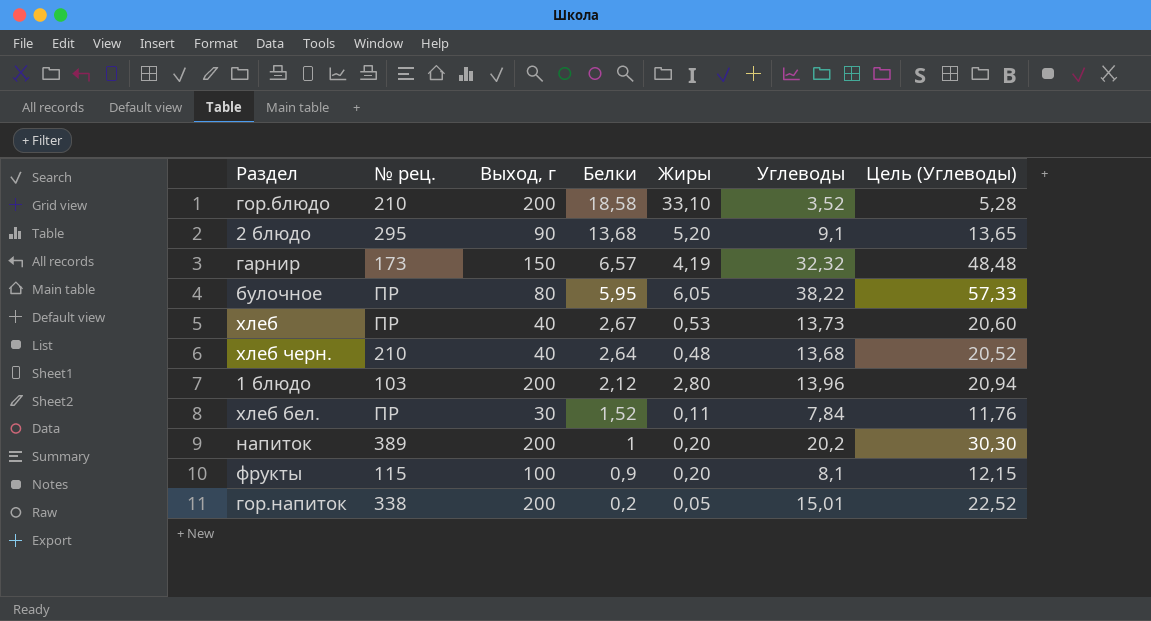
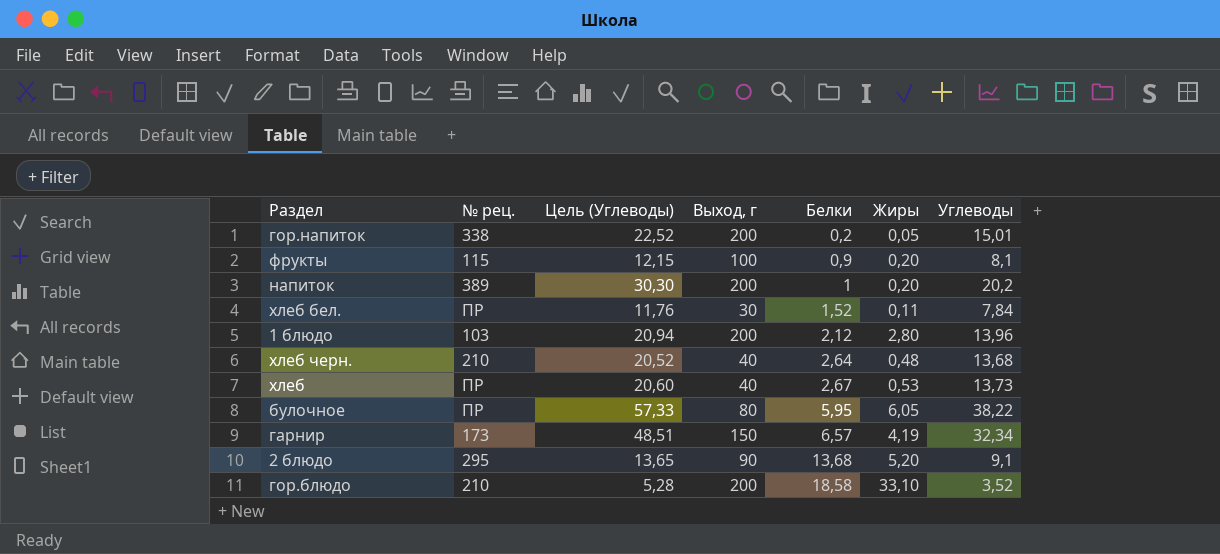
row order: Белки descending -> Белки ascending
column Цель (Углеводы) | position: 7 -> 3
гарнир | Цель (Углеводы): 48,48 -> 48,51
гарнир | Углеводы: 32,32 -> 32,34

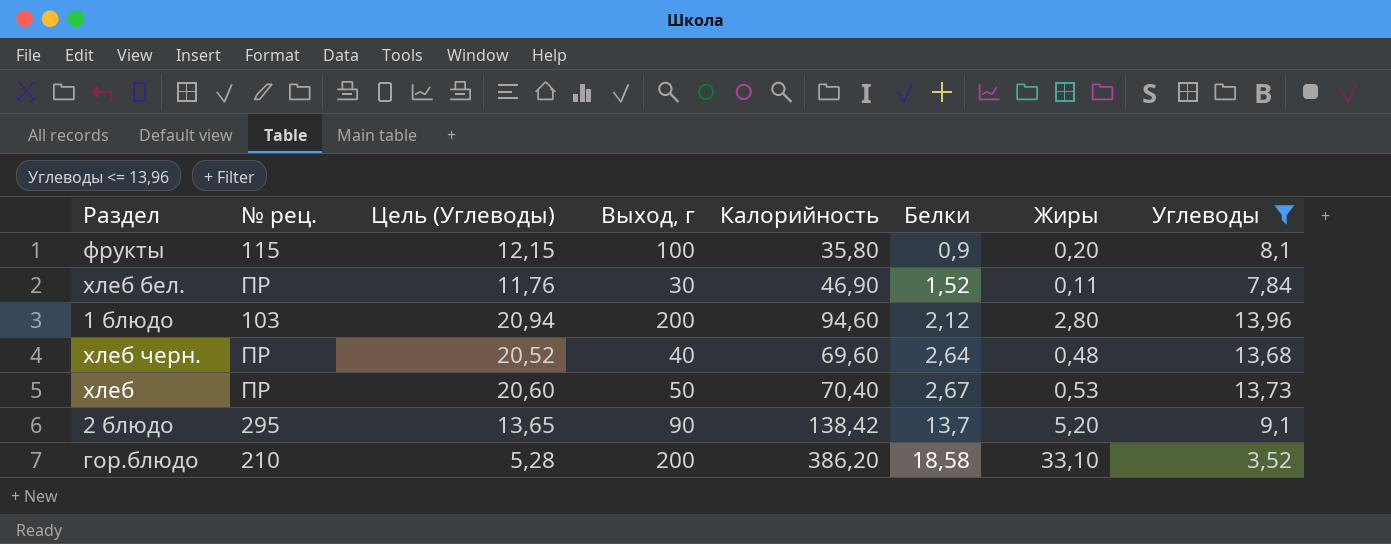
filter: none -> Углеводы <= 13,96
column Калорийность | position: none -> 5
хлеб черн. | № рец.: 210 -> ПР
хлеб | Выход, г: 40 -> 50
2 блюдо | Белки: 13,68 -> 13,7

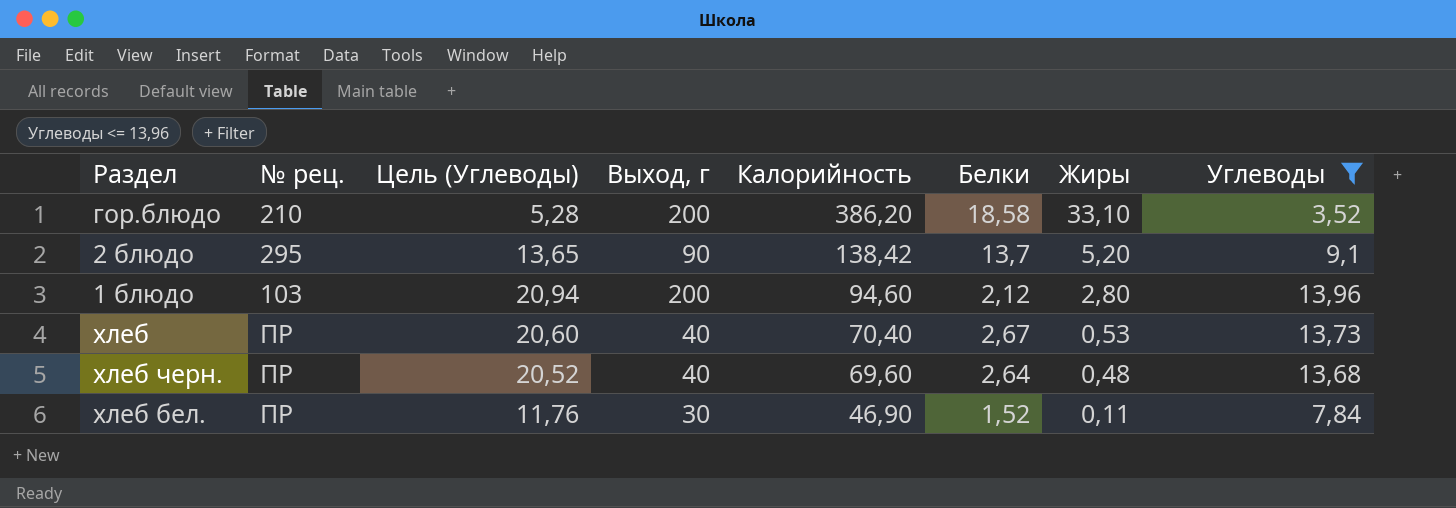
row order: Белки ascending -> Калорийность descending
row фрукты: 115 | 12,15 | 100 | 35,80 | 0,9 | 0,20 | 8,1 -> none
хлеб | Выход, г: 50 -> 40

